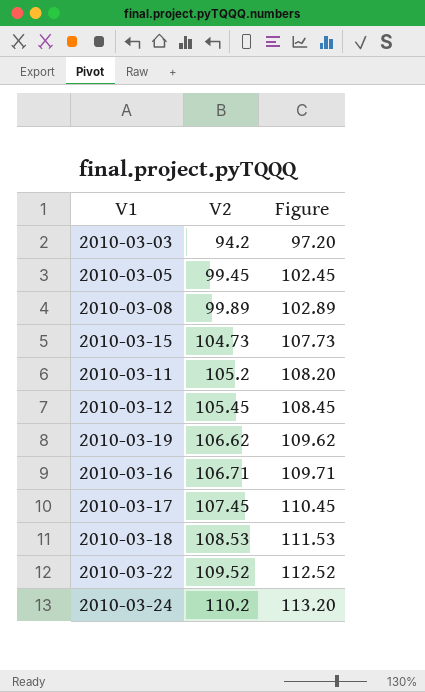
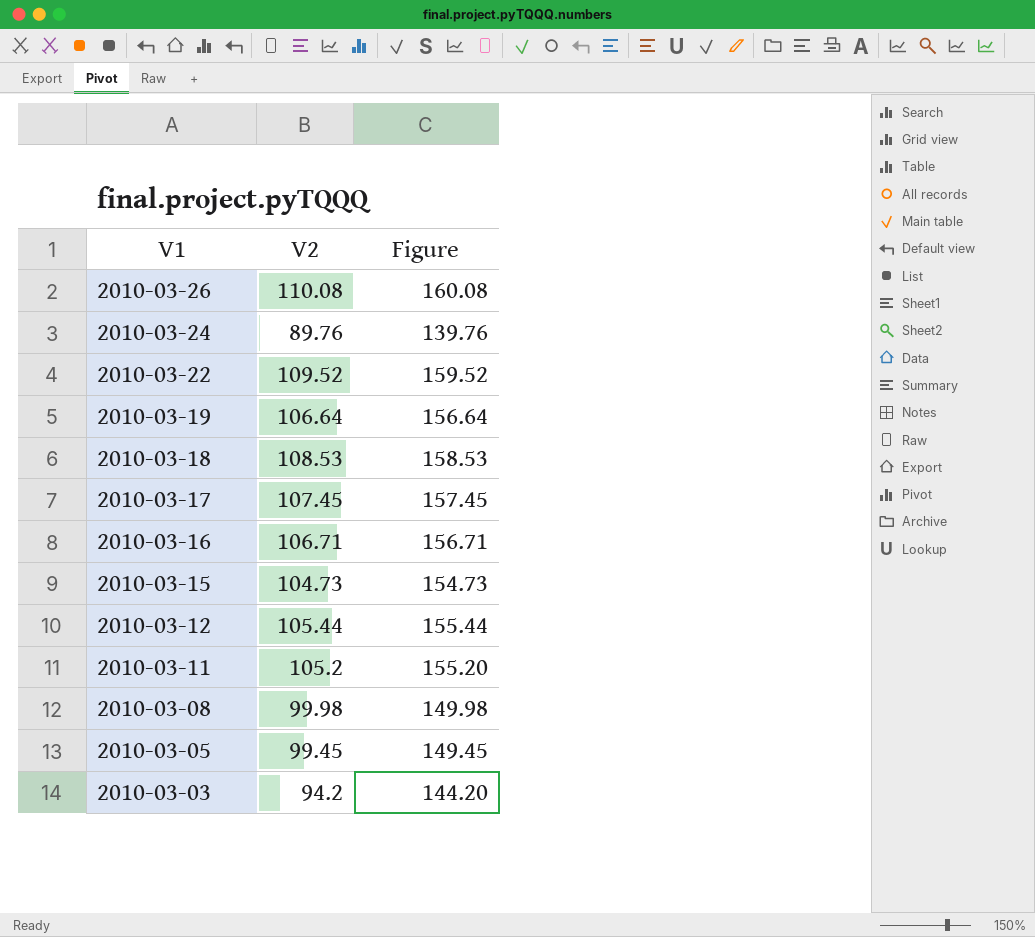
row order: V2 ascending -> V1 descending
column Figure | formula: [V2] + 3 -> [V2] + 50
row 2010-03-26: none -> 110.08 | 160.08
2010-03-24 | V2: 110.2 -> 89.76
2010-03-19 | V2: 106.62 -> 106.64
2010-03-12 | V2: 105.45 -> 105.44
2010-03-08 | V2: 99.89 -> 99.98

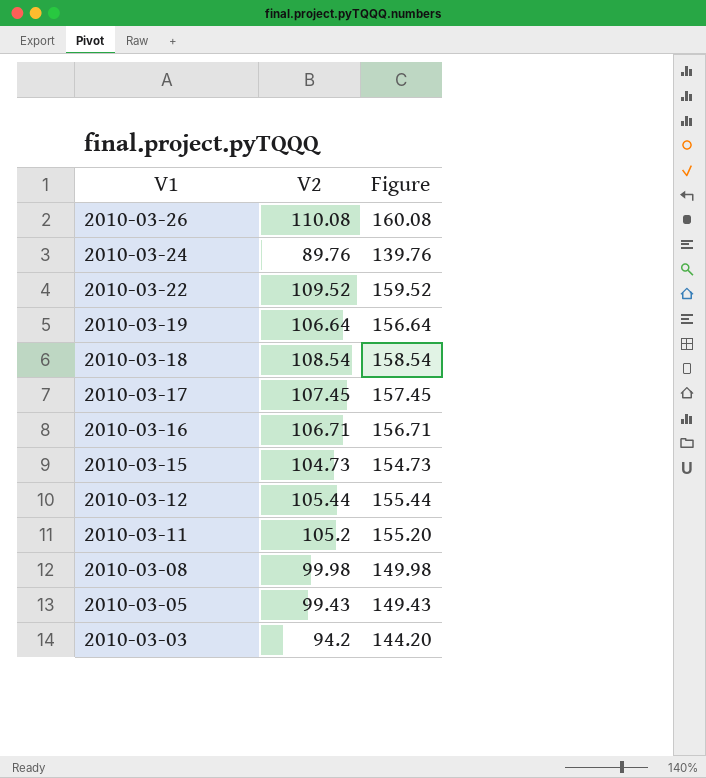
2010-03-18 | V2: 108.53 -> 108.54
2010-03-18 | Figure: 158.53 -> 158.54
2010-03-05 | V2: 99.45 -> 99.43
2010-03-05 | Figure: 149.45 -> 149.43

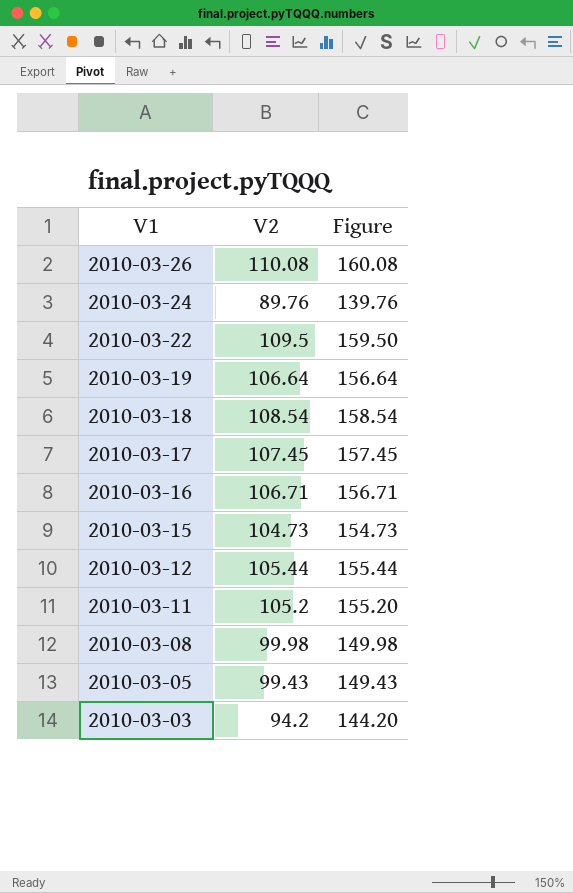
2010-03-22 | V2: 109.52 -> 109.5
2010-03-22 | Figure: 159.52 -> 159.50

